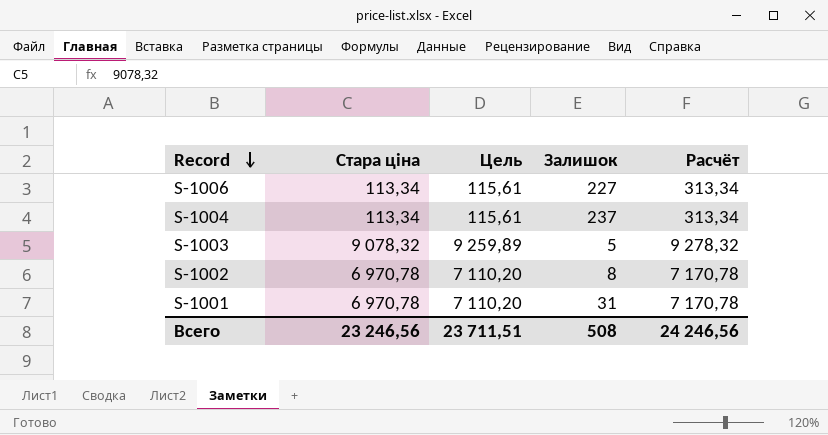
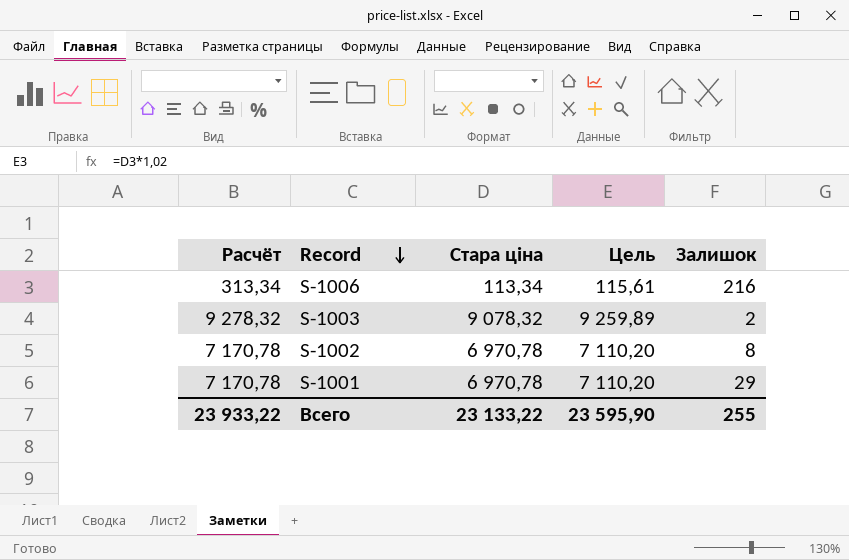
column Расчёт | position: 5 -> 1
row S-1004: 113,34 | 115,61 | 237 | 313,34 -> none
S-1006 | Залишок: 227 -> 216
S-1003 | Залишок: 5 -> 2
S-1001 | Залишок: 31 -> 29
Всего | Расчёт: 24 246,56 -> 23 933,22
Всего | Стара ціна: 23 246,56 -> 23 133,22
Всего | Цель: 23 711,51 -> 23 595,90
Всего | Залишок: 508 -> 255

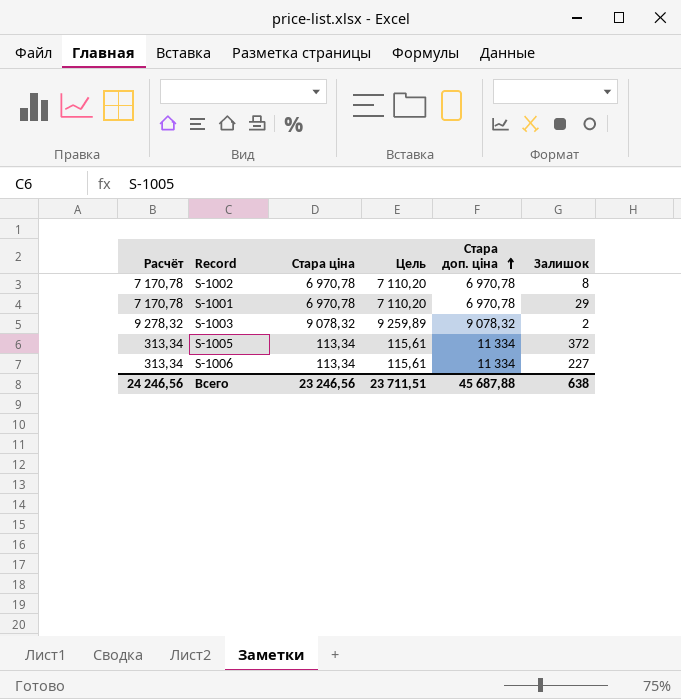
row order: Record descending -> Стара доп. ціна ascending
column Стара доп. ціна | position: none -> 5
row S-1005: none -> 313,34 | 113,34 | 115,61 | 11 334 | 372
S-1006 | Залишок: 216 -> 227
Всего | Расчёт: 23 933,22 -> 24 246,56
Всего | Стара ціна: 23 133,22 -> 23 246,56
Всего | Цель: 23 595,90 -> 23 711,51
Всего | Залишок: 255 -> 638

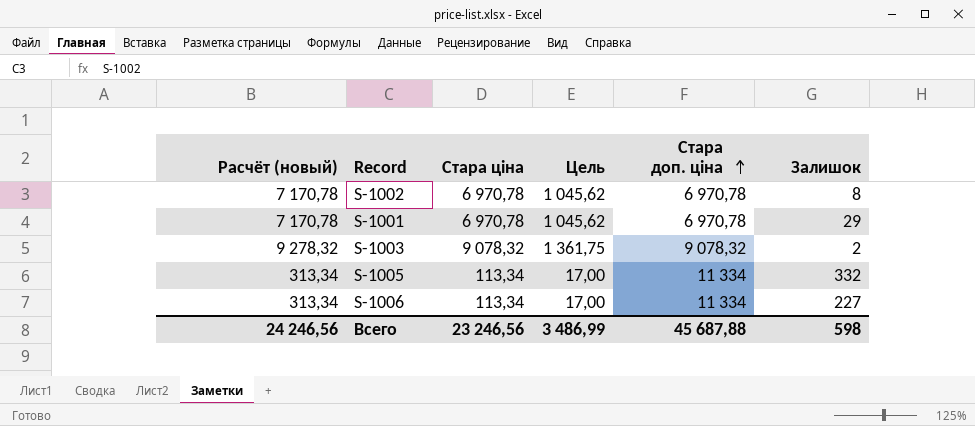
column name: Расчёт -> Расчёт (новый)
column Цель | formula: [Стара ціна] * 1,02 -> [Стара ціна] * 0,15
S-1005 | Залишок: 372 -> 332
Всего | Цель: 23 711,51 -> 3 486,99
Всего | Залишок: 638 -> 598

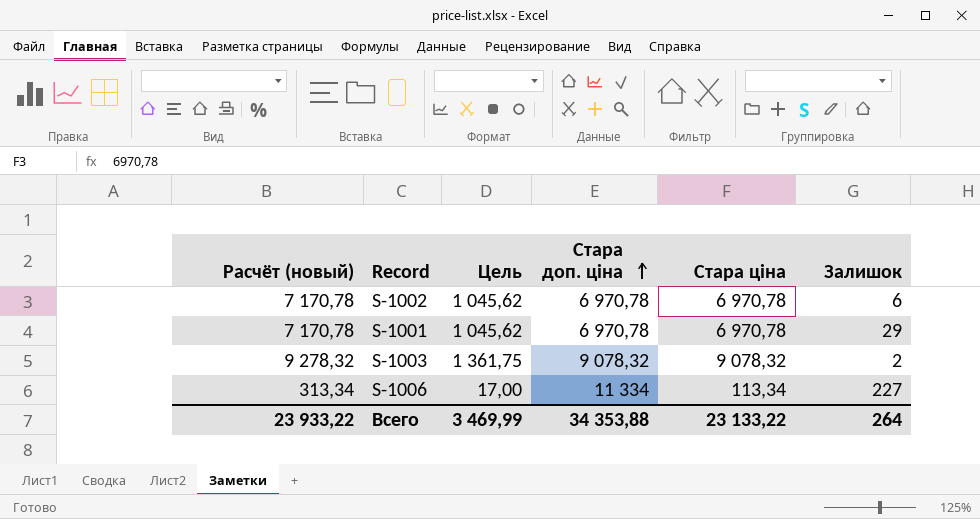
column Стара ціна | position: 3 -> 5
row S-1005: 313,34 | 113,34 | 17,00 | 11 334 | 332 -> none
S-1002 | Залишок: 8 -> 6
Всего | Расчёт (новый): 24 246,56 -> 23 933,22
Всего | Цель: 3 486,99 -> 3 469,99
Всего | Стара доп. ціна: 45 687,88 -> 34 353,88
Всего | Стара ціна: 23 246,56 -> 23 133,22
Всего | Залишок: 598 -> 264

